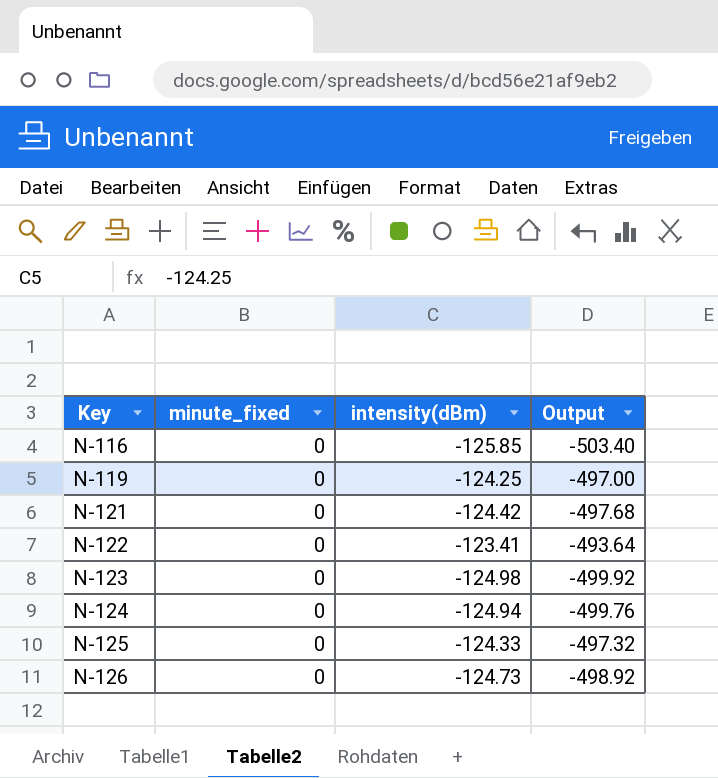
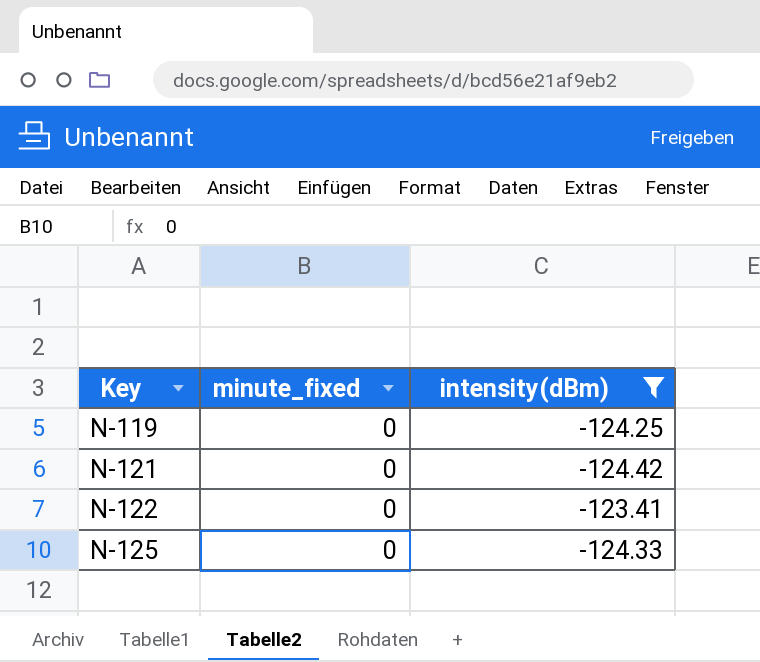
filter: none -> intensity(dBm) >= -124.42
column Output | formula: [intensity(dBm)] * 4 -> none

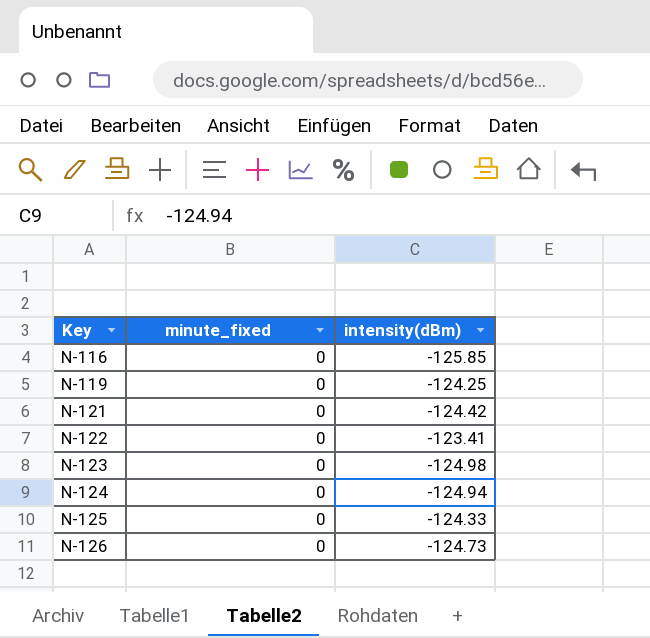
filter: intensity(dBm) >= -124.42 -> none

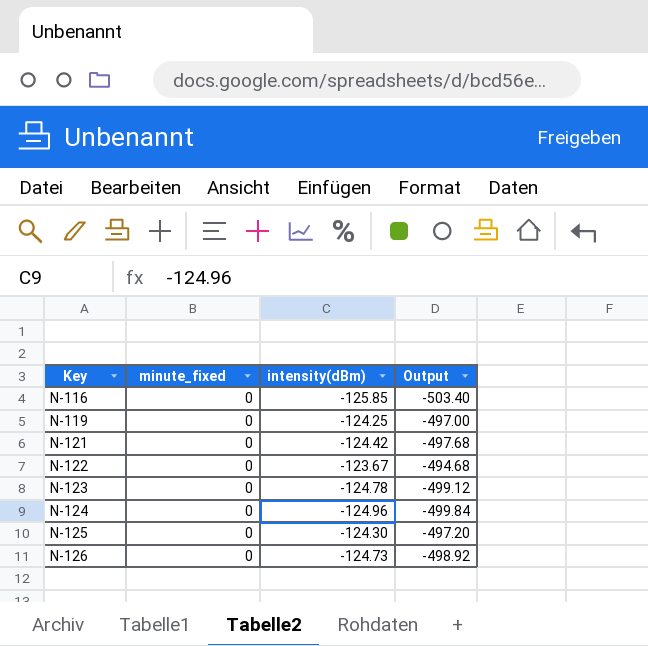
column Output | formula: none -> [intensity(dBm)] * 4
N-122 | intensity(dBm): -123.41 -> -123.67
N-123 | intensity(dBm): -124.98 -> -124.78
N-124 | intensity(dBm): -124.94 -> -124.96
N-125 | intensity(dBm): -124.33 -> -124.30

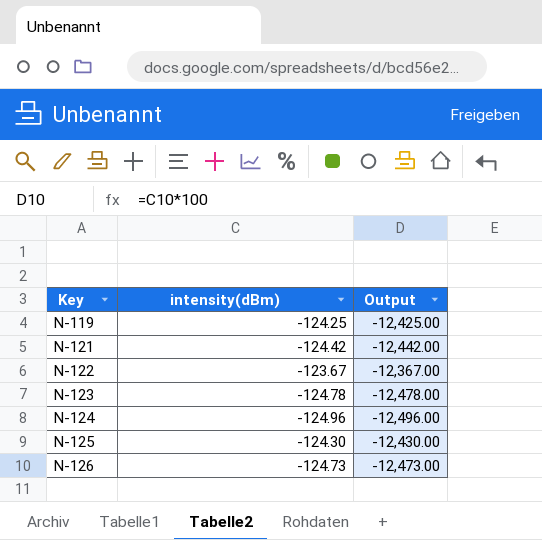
column minute_fixed | position: 2 -> none
column Output | formula: [intensity(dBm)] * 4 -> [intensity(dBm)] * 100
row N-116: 0 | -125.85 | -503.40 -> none

